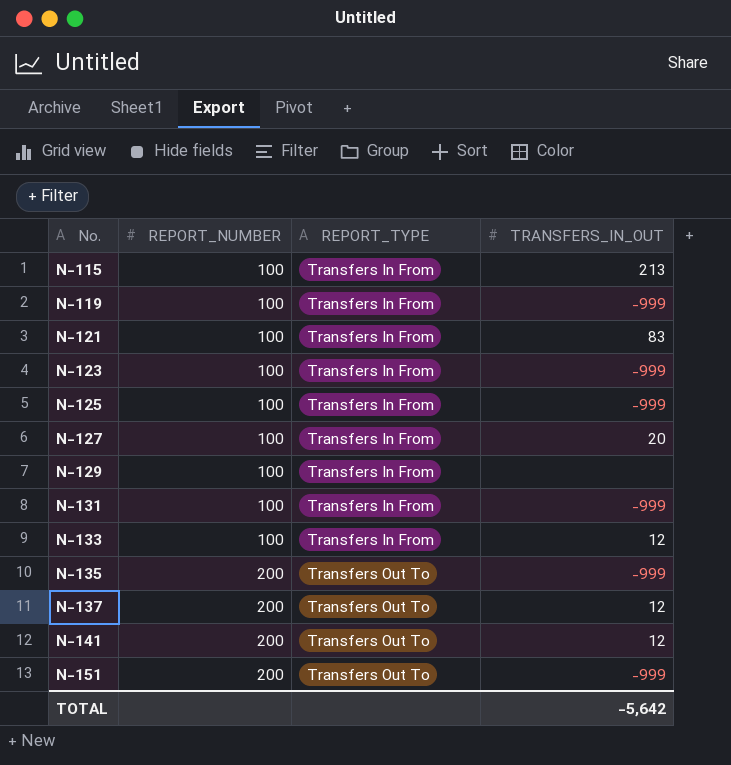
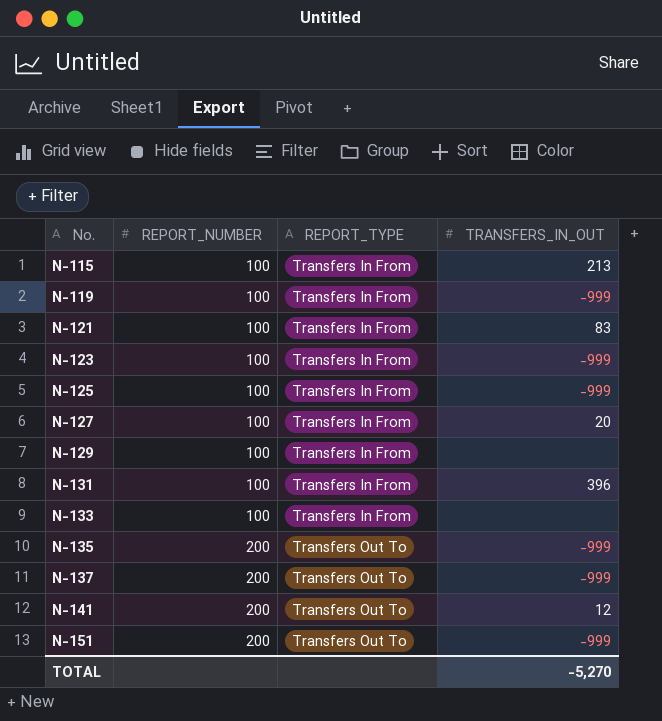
N-131 | TRANSFERS_IN_OUT: -999 -> 396
N-133 | TRANSFERS_IN_OUT: 12 -> none
N-137 | TRANSFERS_IN_OUT: 12 -> -999
TOTAL | TRANSFERS_IN_OUT: -5,642 -> -5,270

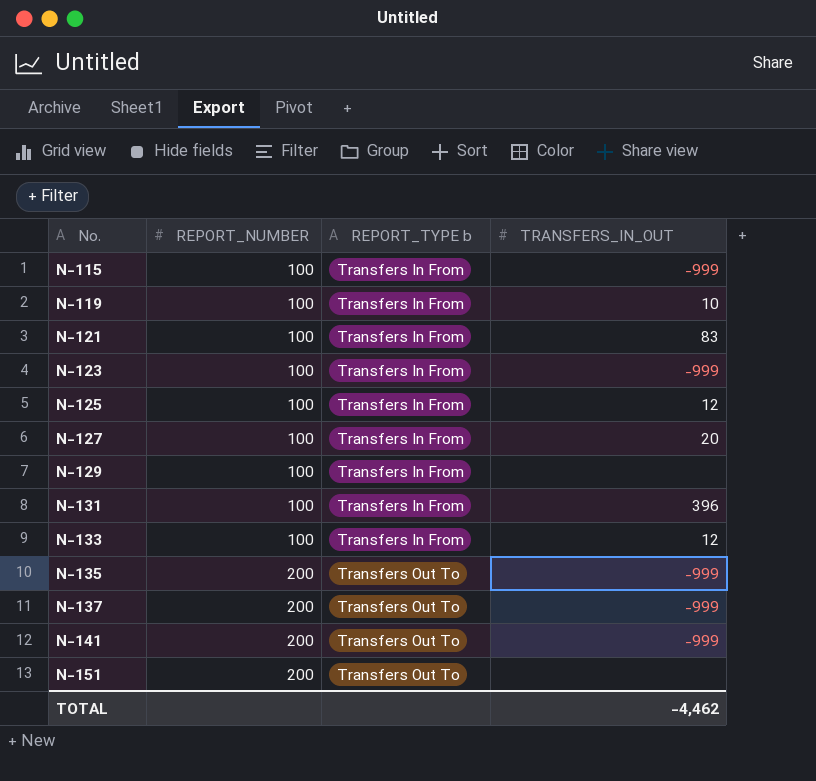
column name: REPORT_TYPE -> REPORT_TYPE b
N-115 | TRANSFERS_IN_OUT: 213 -> -999
N-119 | TRANSFERS_IN_OUT: -999 -> 10
N-125 | TRANSFERS_IN_OUT: -999 -> 12
N-133 | TRANSFERS_IN_OUT: none -> 12
N-141 | TRANSFERS_IN_OUT: 12 -> -999
N-151 | TRANSFERS_IN_OUT: -999 -> none
TOTAL | TRANSFERS_IN_OUT: -5,270 -> -4,462

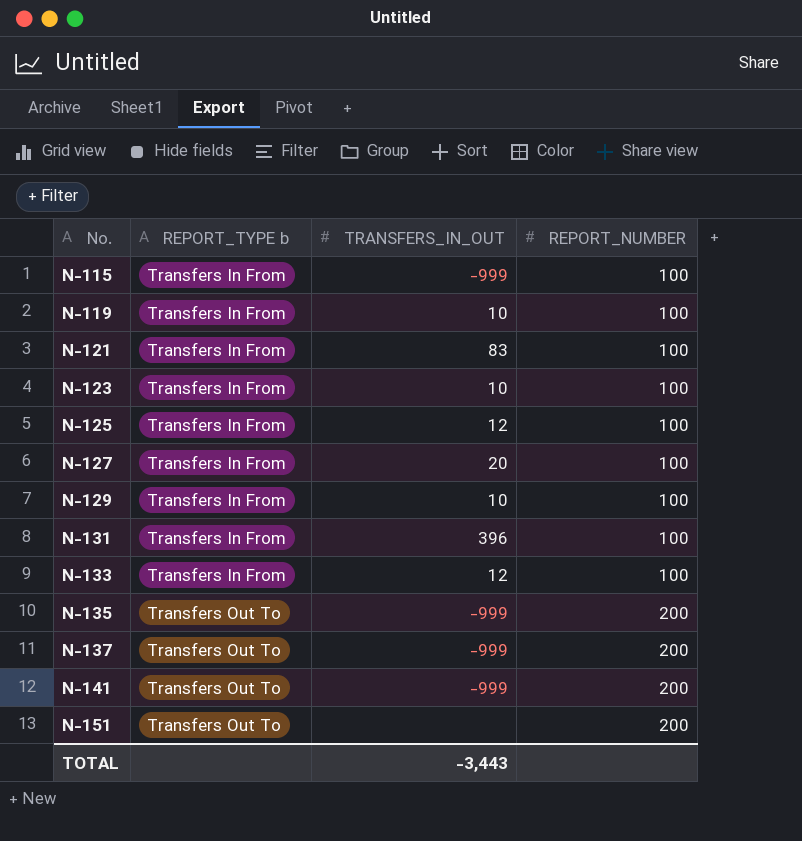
column REPORT_NUMBER | position: 2 -> 4
N-123 | TRANSFERS_IN_OUT: -999 -> 10
N-129 | TRANSFERS_IN_OUT: none -> 10
TOTAL | TRANSFERS_IN_OUT: -4,462 -> -3,443

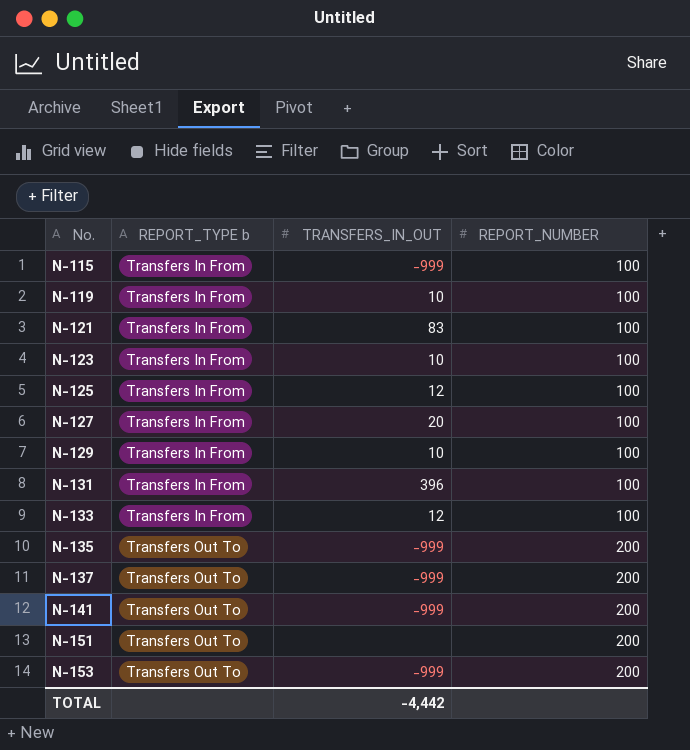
row N-153: none -> Transfers Out To | -999 | 200
TOTAL | TRANSFERS_IN_OUT: -3,443 -> -4,442

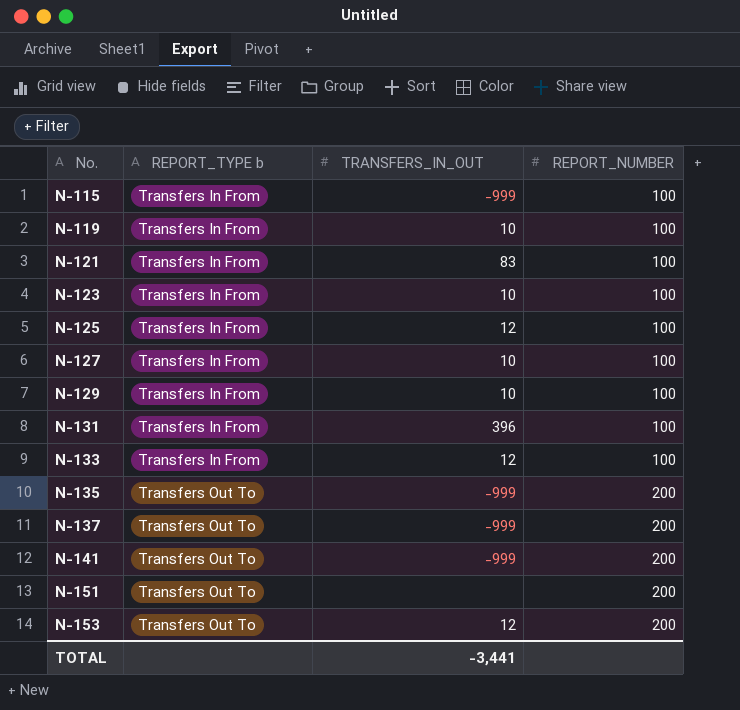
N-127 | TRANSFERS_IN_OUT: 20 -> 10
N-153 | TRANSFERS_IN_OUT: -999 -> 12
TOTAL | TRANSFERS_IN_OUT: -4,442 -> -3,441

